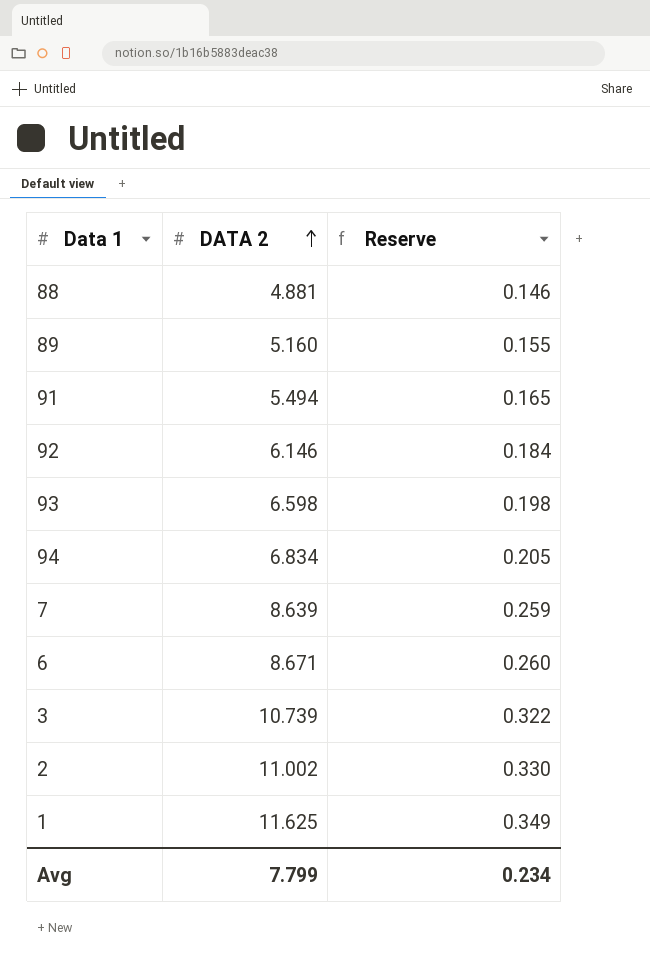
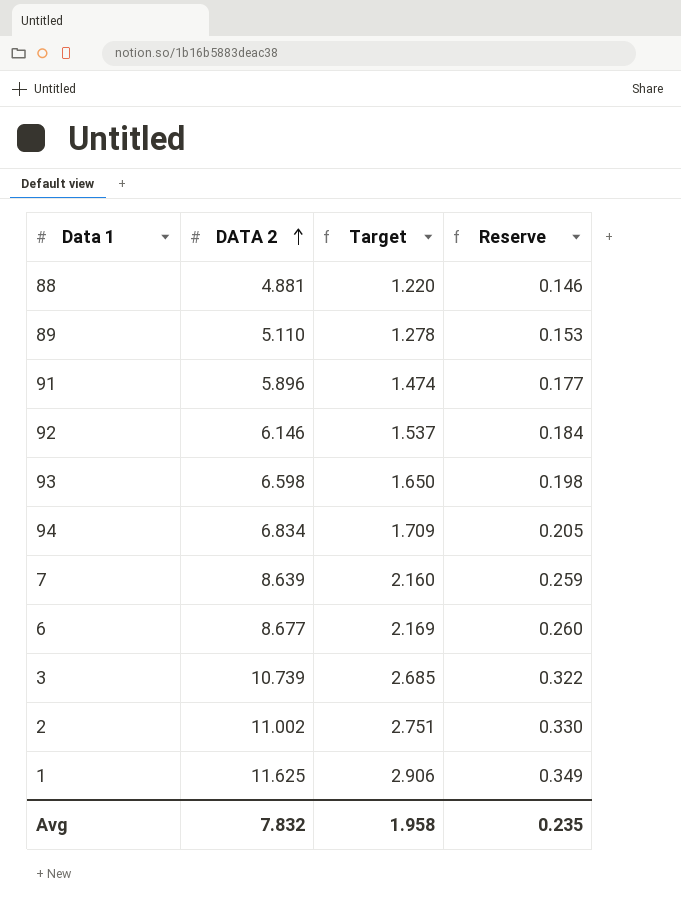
column Target | formula: none -> [DATA 2] * 0.25
89 | DATA 2: 5.160 -> 5.110
89 | Reserve: 0.155 -> 0.153
91 | DATA 2: 5.494 -> 5.896
91 | Reserve: 0.165 -> 0.177
6 | DATA 2: 8.671 -> 8.677
Avg | DATA 2: 7.799 -> 7.832
Avg | Reserve: 0.234 -> 0.235

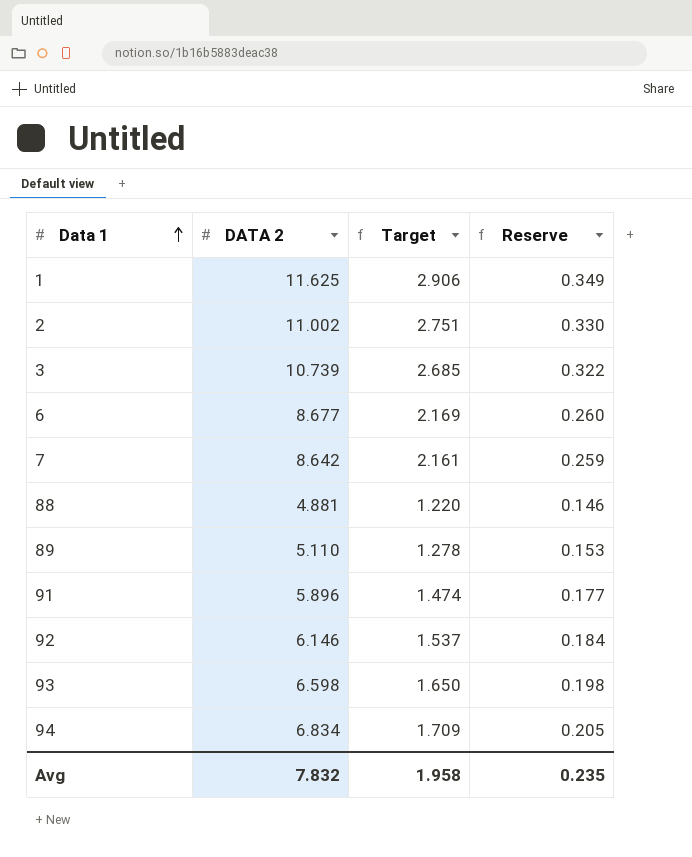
row order: DATA 2 ascending -> Data 1 ascending
7 | DATA 2: 8.639 -> 8.642
7 | Target: 2.160 -> 2.161

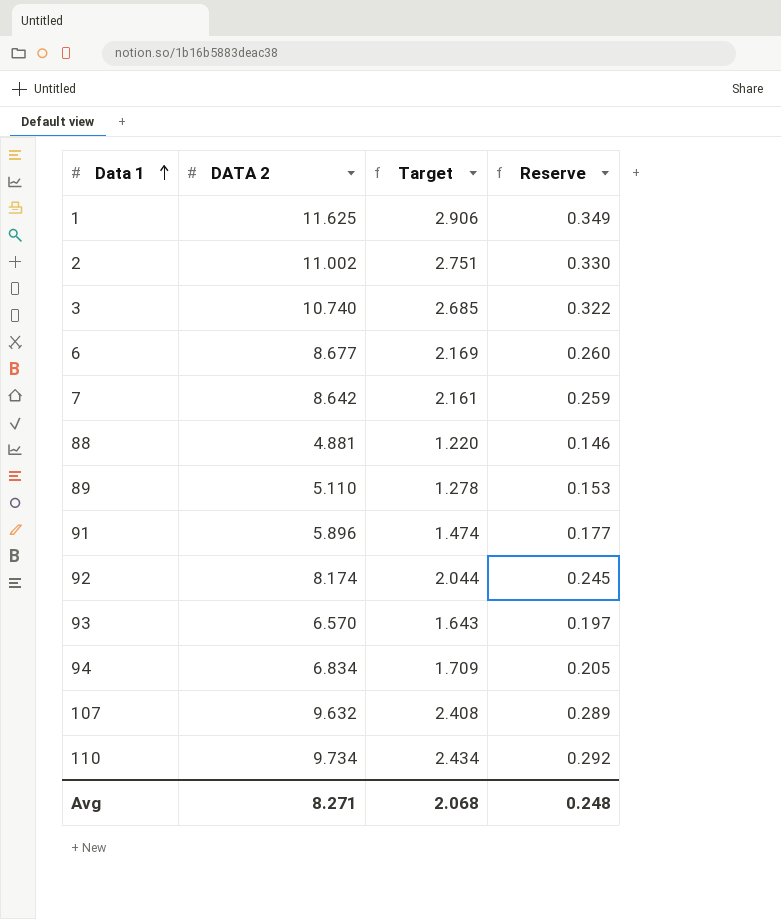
3 | DATA 2: 10.739 -> 10.740
92 | DATA 2: 6.146 -> 8.174
92 | Target: 1.537 -> 2.044
92 | Reserve: 0.184 -> 0.245
93 | DATA 2: 6.598 -> 6.570
93 | Target: 1.650 -> 1.643
93 | Reserve: 0.198 -> 0.197
row 107: none -> 9.632 | 2.408 | 0.289
row 110: none -> 9.734 | 2.434 | 0.292
Avg | DATA 2: 7.832 -> 8.271
Avg | Target: 1.958 -> 2.068
Avg | Reserve: 0.235 -> 0.248

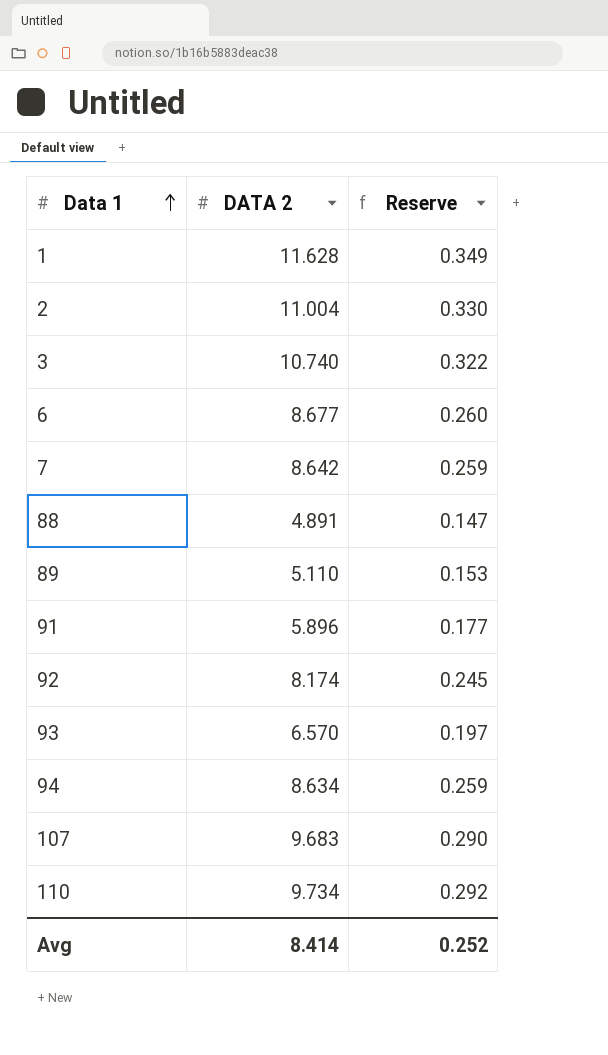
column Target | formula: [DATA 2] * 0.25 -> none
1 | DATA 2: 11.625 -> 11.628
2 | DATA 2: 11.002 -> 11.004
88 | DATA 2: 4.881 -> 4.891
88 | Reserve: 0.146 -> 0.147
94 | DATA 2: 6.834 -> 8.634
94 | Reserve: 0.205 -> 0.259
107 | DATA 2: 9.632 -> 9.683
107 | Reserve: 0.289 -> 0.290
Avg | DATA 2: 8.271 -> 8.414
Avg | Reserve: 0.248 -> 0.252

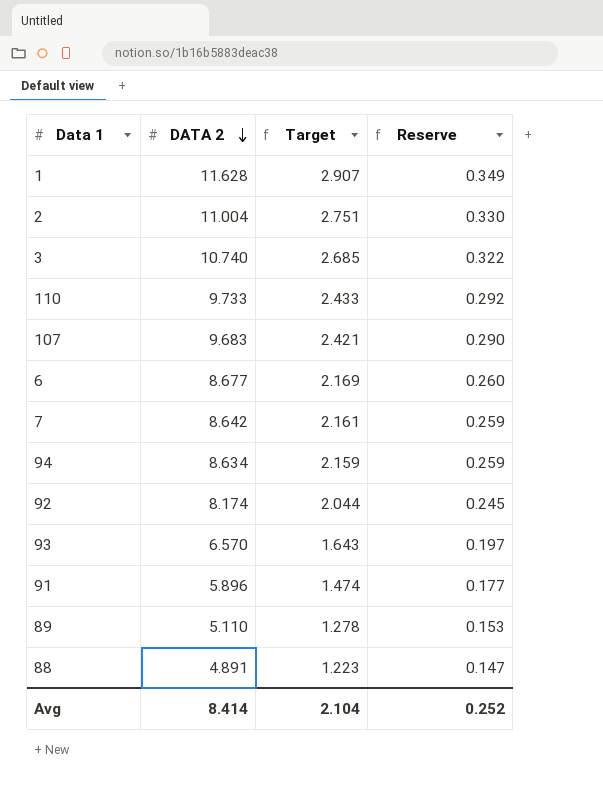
row order: Data 1 ascending -> DATA 2 descending
column Target | formula: none -> [DATA 2] * 0.25
110 | DATA 2: 9.734 -> 9.733

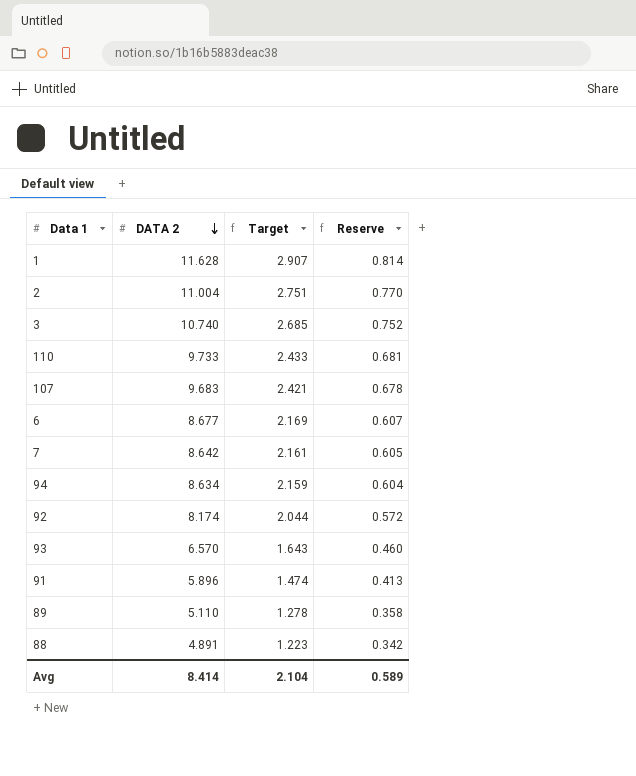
column Reserve | formula: [DATA 2] * 0.03 -> [DATA 2] * 0.07
Avg | Reserve: 0.252 -> 0.589

